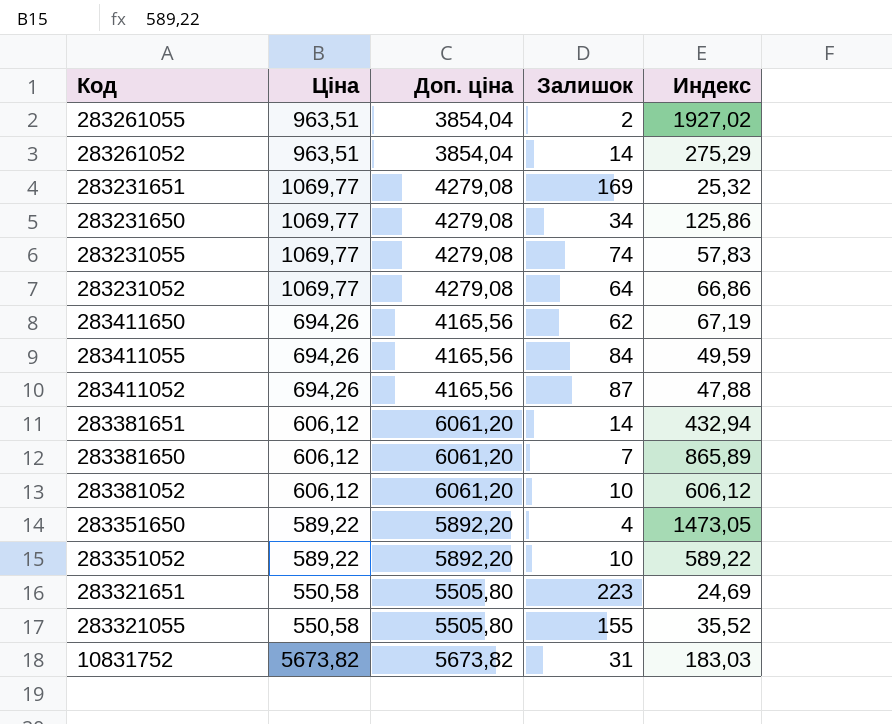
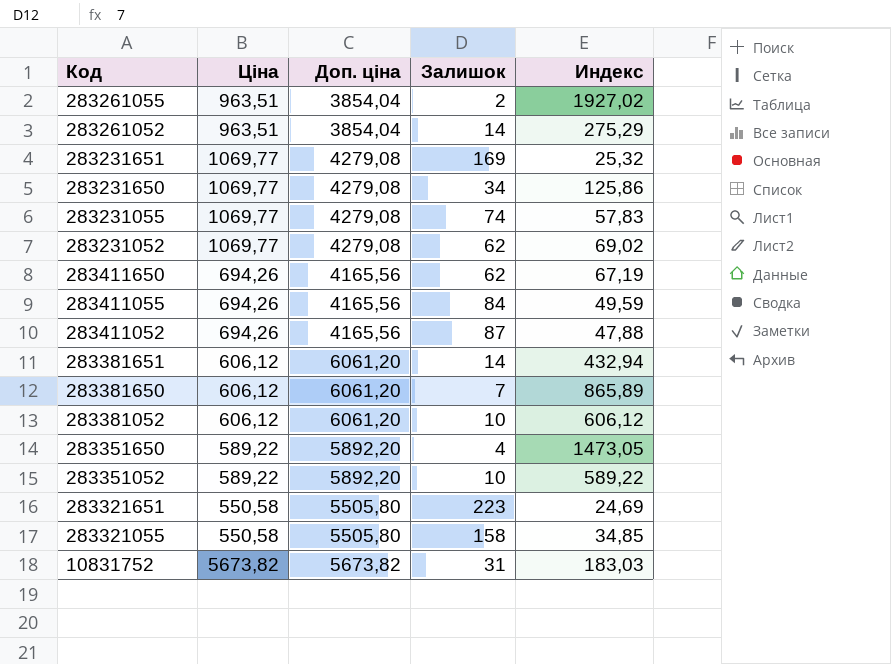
283231052 | Залишок: 64 -> 62
283231052 | Индекс: 66,86 -> 69,02
283321055 | Залишок: 155 -> 158
283321055 | Индекс: 35,52 -> 34,85

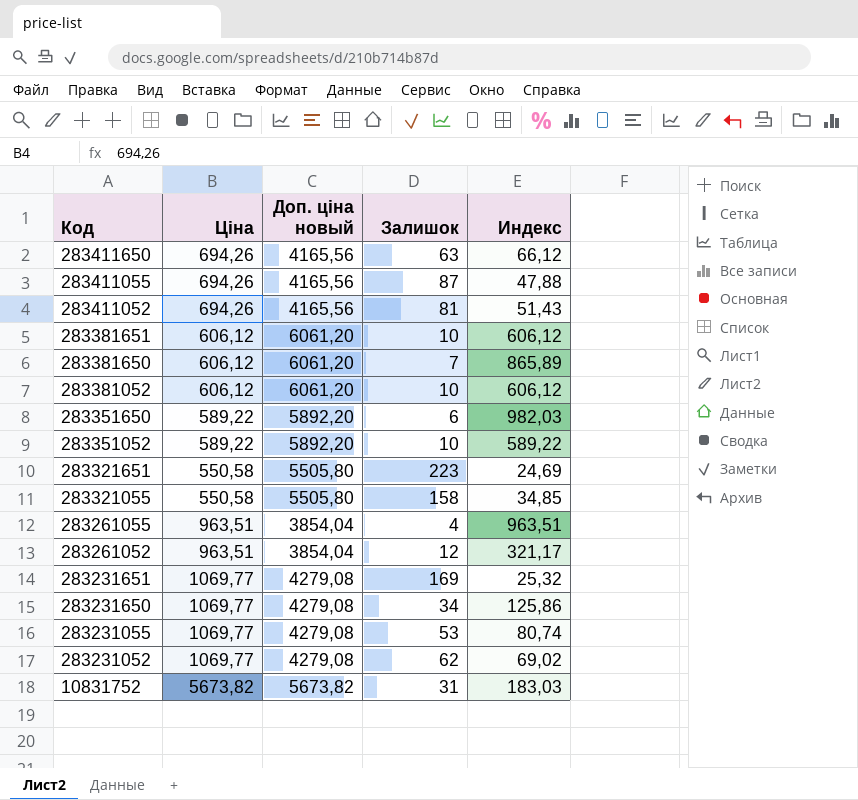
row order: none -> Код descending
column name: Доп. ціна -> Доп. ціна новый
283411650 | Залишок: 62 -> 63
283411650 | Индекс: 67,19 -> 66,12
283411055 | Залишок: 84 -> 87
283411055 | Индекс: 49,59 -> 47,88
283411052 | Залишок: 87 -> 81
283411052 | Индекс: 47,88 -> 51,43
283381651 | Залишок: 14 -> 10
283381651 | Индекс: 432,94 -> 606,12
283351650 | Залишок: 4 -> 6
283351650 | Индекс: 1473,05 -> 982,03
283261055 | Залишок: 2 -> 4
283261055 | Индекс: 1927,02 -> 963,51
283261052 | Залишок: 14 -> 12
283261052 | Индекс: 275,29 -> 321,17
283231055 | Залишок: 74 -> 53
283231055 | Индекс: 57,83 -> 80,74

